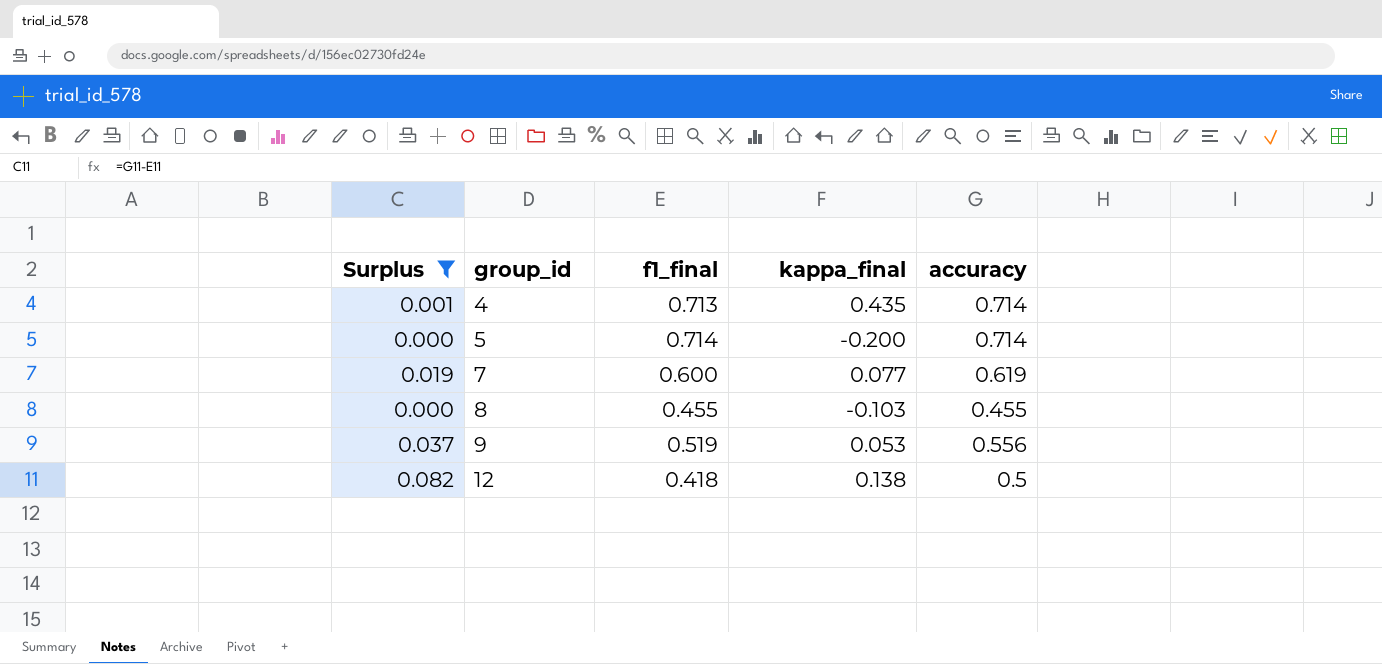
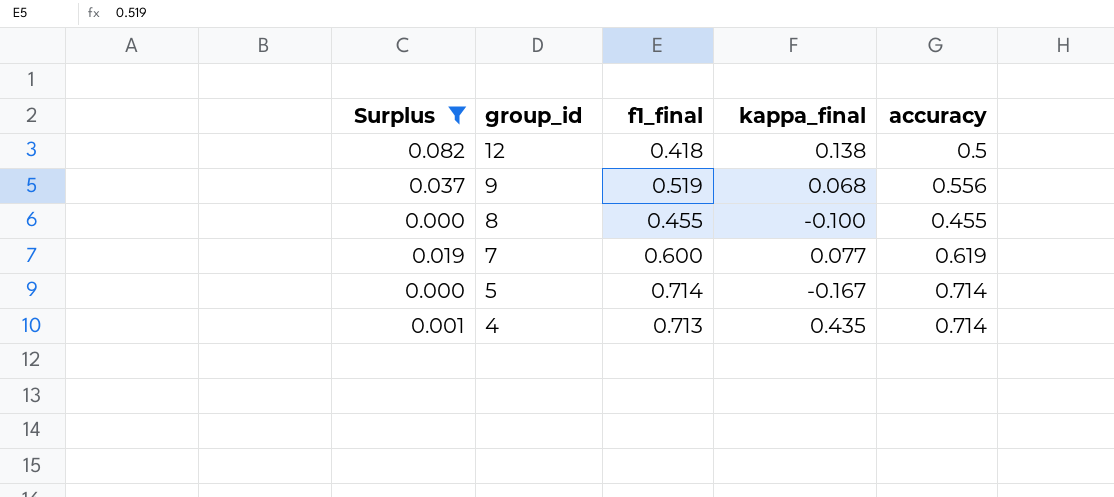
row order: group_id ascending -> group_id descending
9 | kappa_final: 0.053 -> 0.068
8 | kappa_final: -0.103 -> -0.100
5 | kappa_final: -0.200 -> -0.167

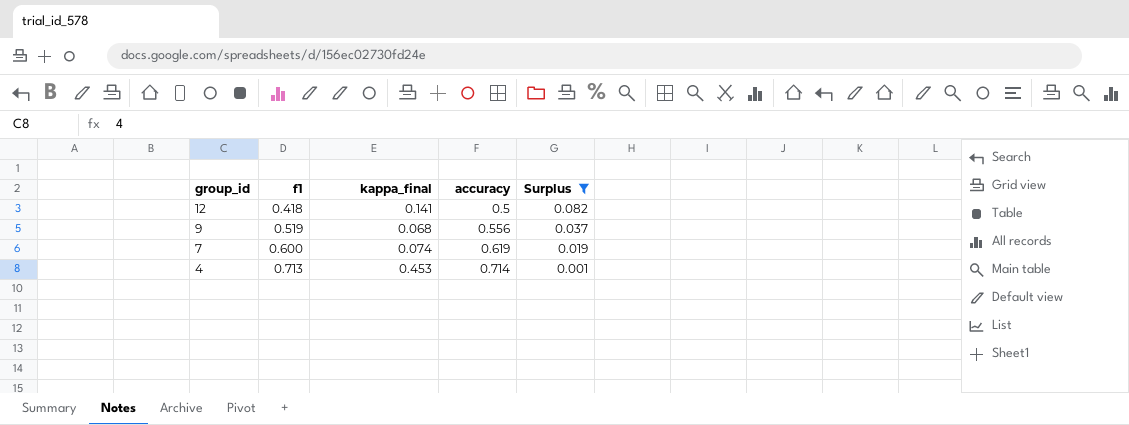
column name: f1_final -> f1
column Surplus | position: 1 -> 5
row 8: 0.000 | 0.455 | -0.100 | 0.455 -> none
row 5: 0.000 | 0.714 | -0.167 | 0.714 -> none
12 | kappa_final: 0.138 -> 0.141
7 | kappa_final: 0.077 -> 0.074
4 | kappa_final: 0.435 -> 0.453

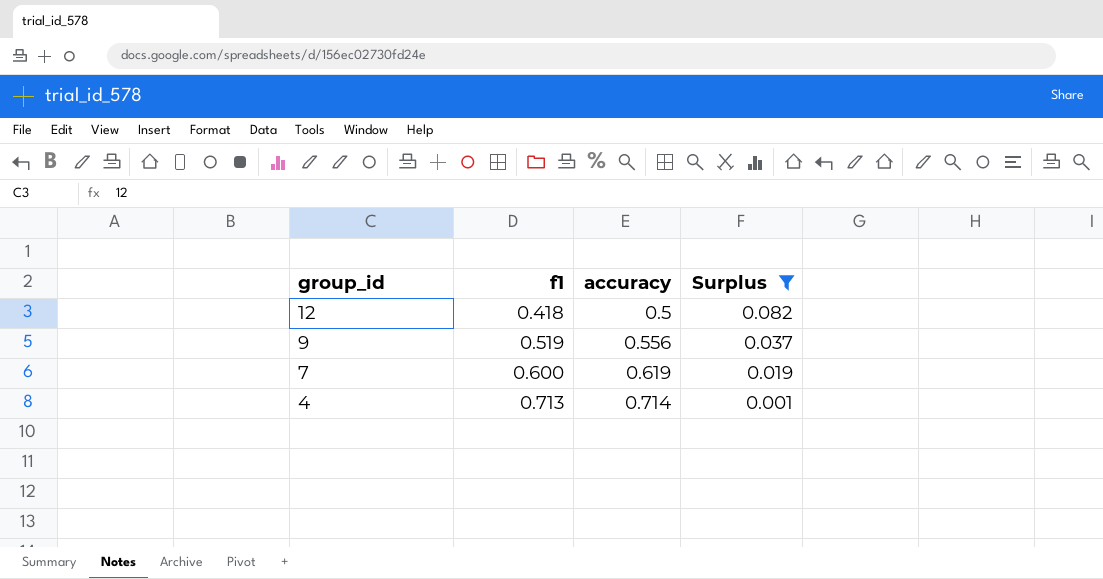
column kappa_final | position: 3 -> none

